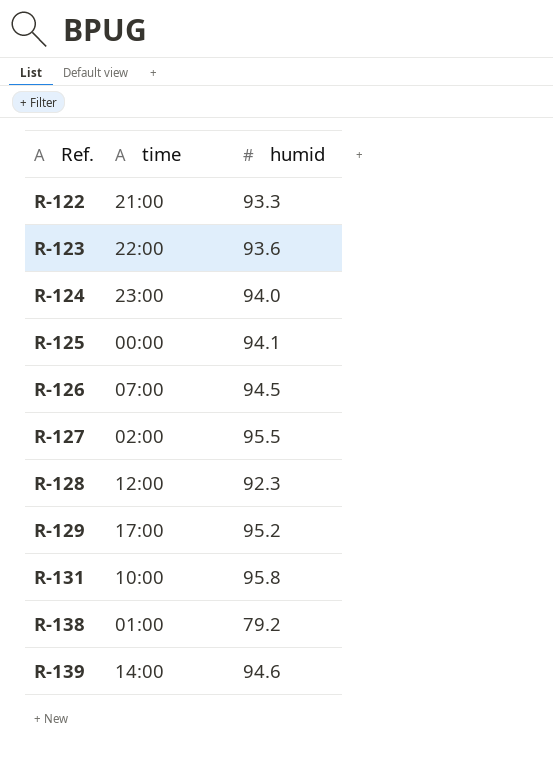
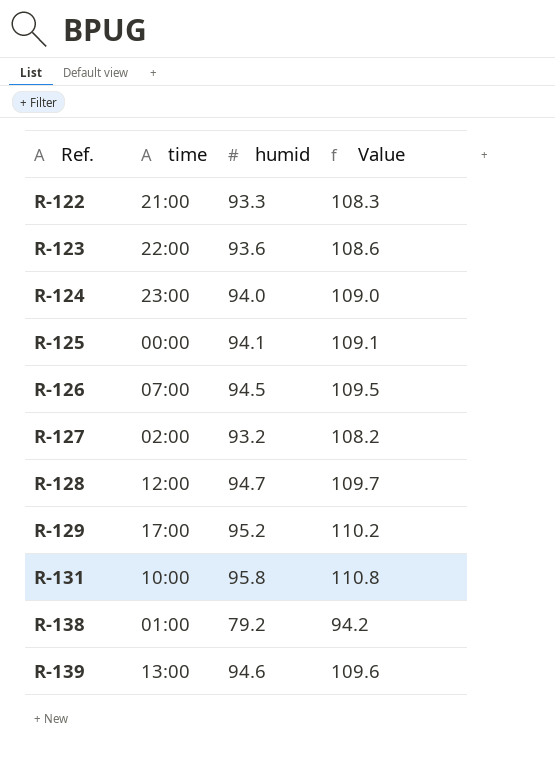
column Value | formula: none -> [humid] + 15
R-127 | humid: 95.5 -> 93.2
R-128 | humid: 92.3 -> 94.7
R-139 | time: 14:00 -> 13:00

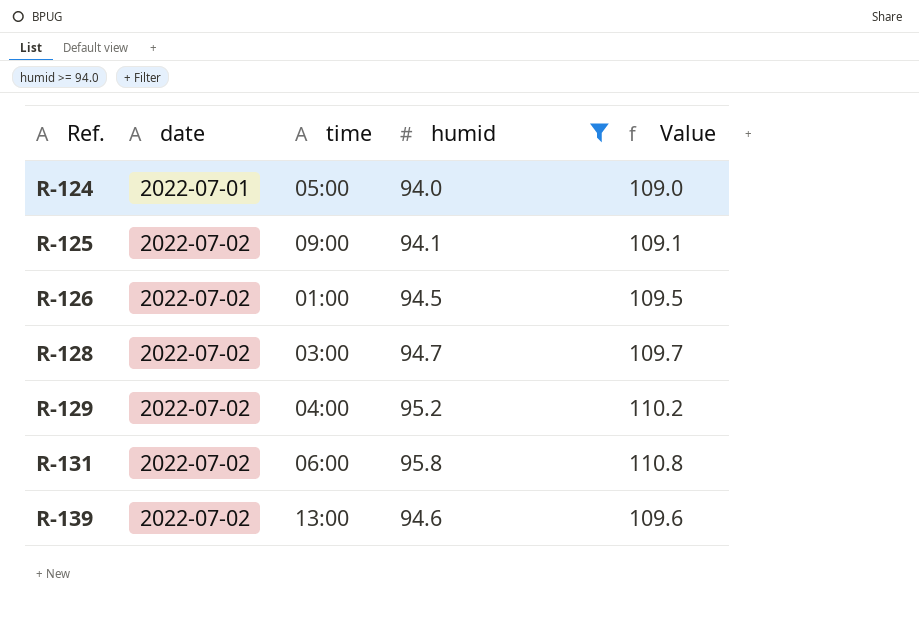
filter: none -> humid >= 94.0
column date | position: none -> 2
R-124 | time: 23:00 -> 05:00
R-125 | time: 00:00 -> 09:00
R-126 | time: 07:00 -> 01:00
R-128 | time: 12:00 -> 03:00
R-129 | time: 17:00 -> 04:00
R-131 | time: 10:00 -> 06:00

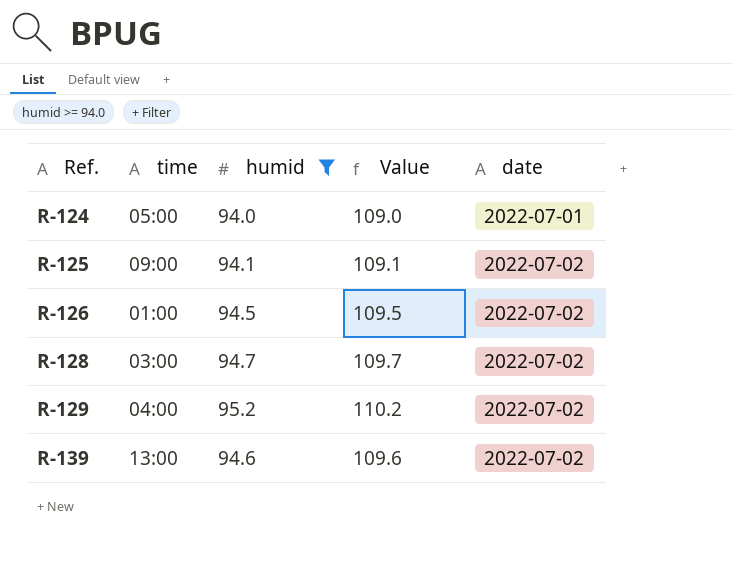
column date | position: 2 -> 5
row R-131: 2022-07-02 | 06:00 | 95.8 | 110.8 -> none

